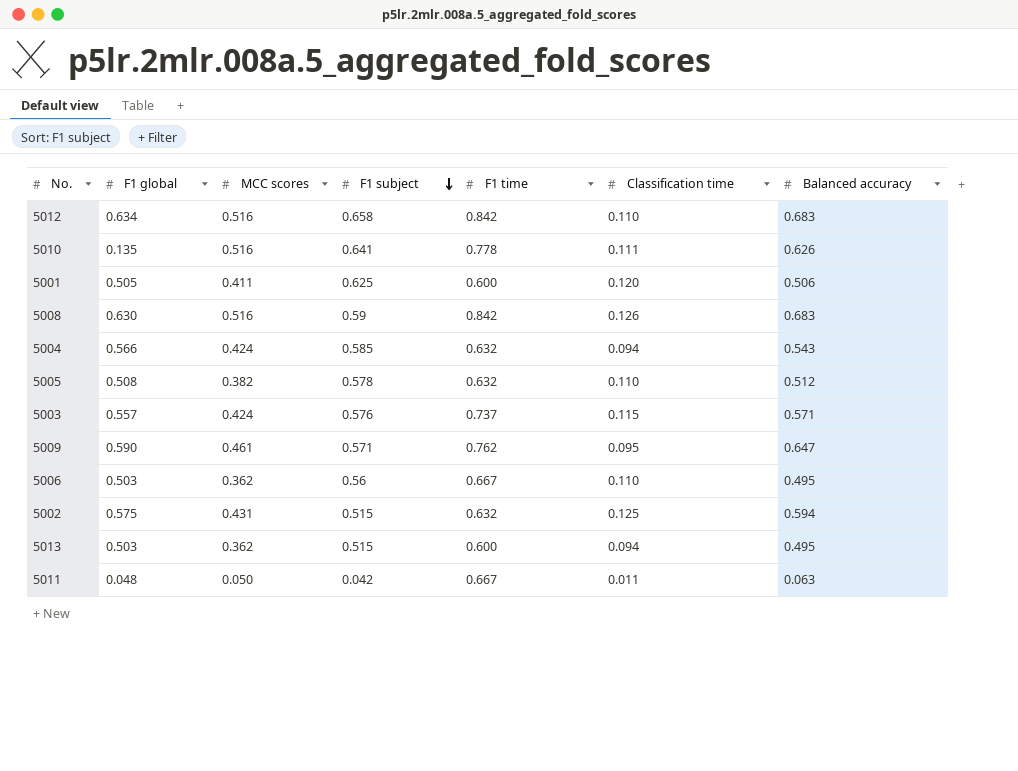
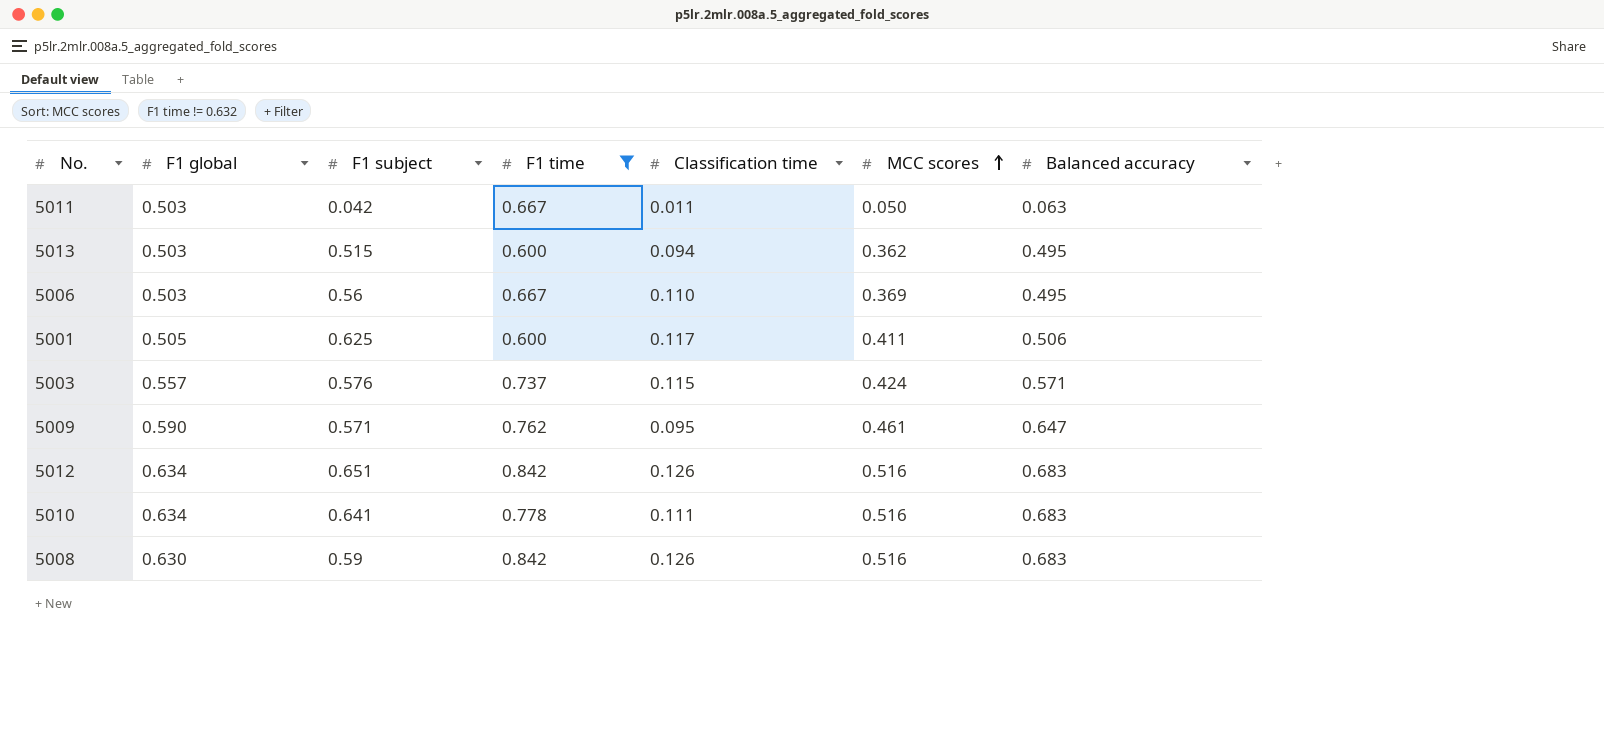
filter: none -> F1 time != 0.632
row order: F1 subject descending -> MCC scores ascending
column MCC scores | position: 3 -> 6
5011 | F1 global: 0.048 -> 0.503
5006 | MCC scores: 0.362 -> 0.369
5001 | Classification time: 0.120 -> 0.117
5012 | F1 subject: 0.658 -> 0.651
5012 | Classification time: 0.110 -> 0.126
5010 | F1 global: 0.135 -> 0.634
5010 | Balanced accuracy: 0.626 -> 0.683

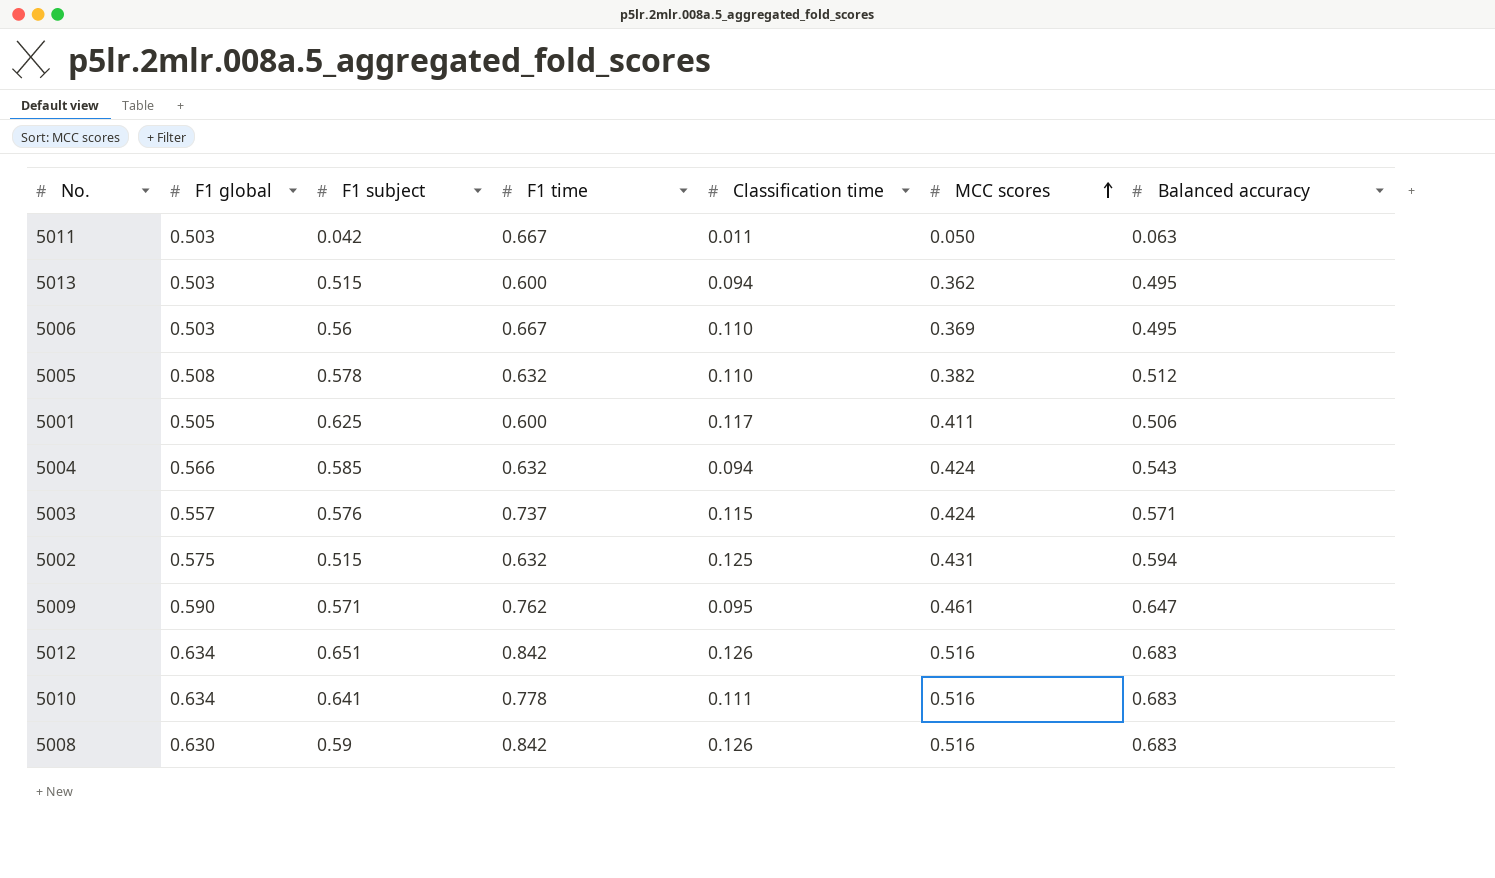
filter: F1 time != 0.632 -> none

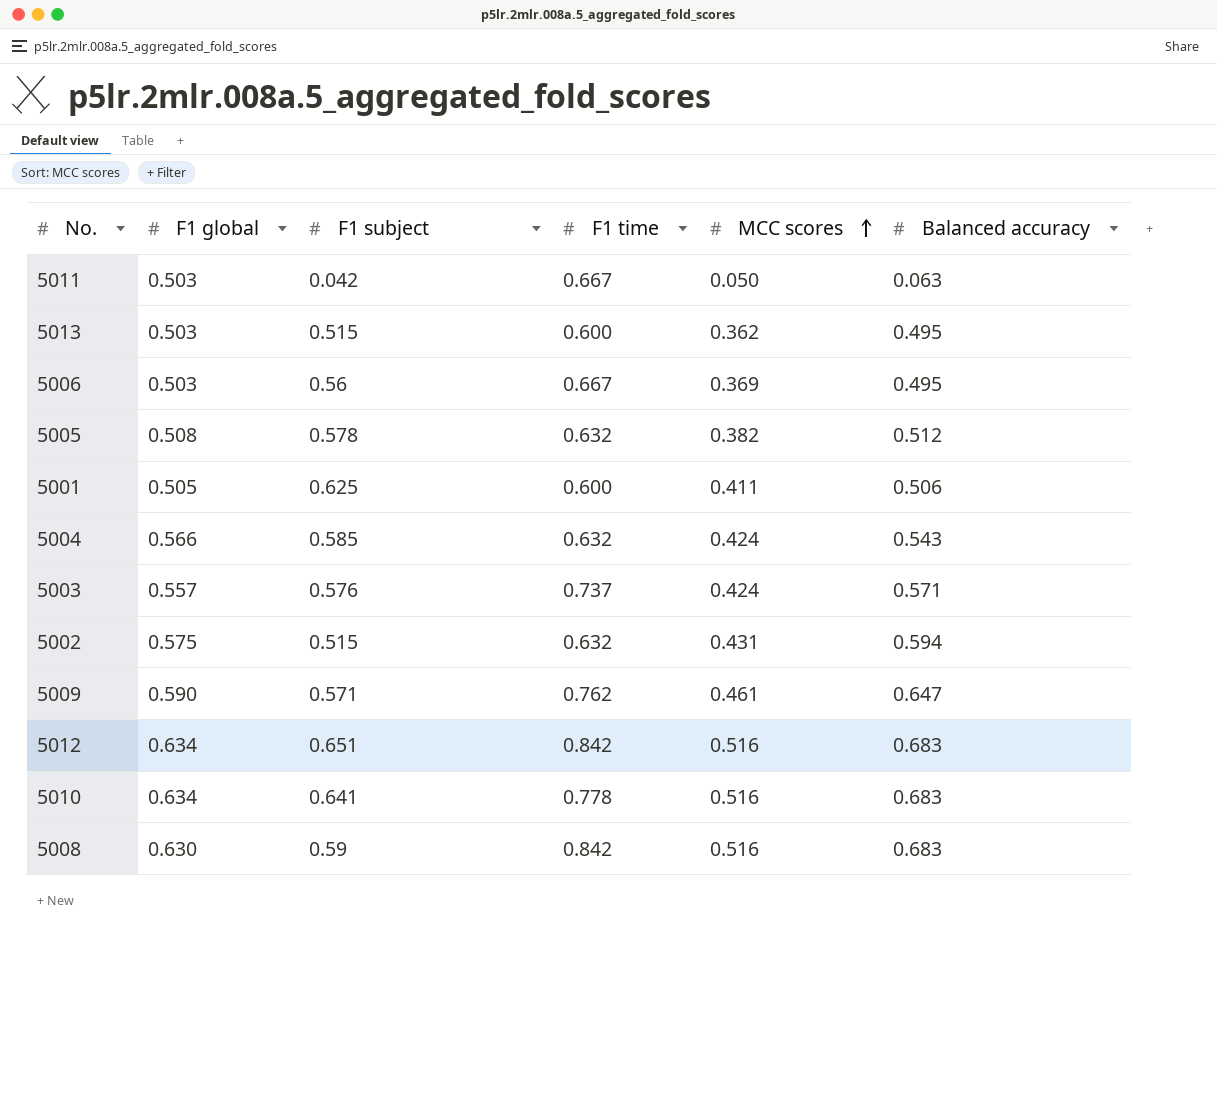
column Classification time | position: 5 -> none

